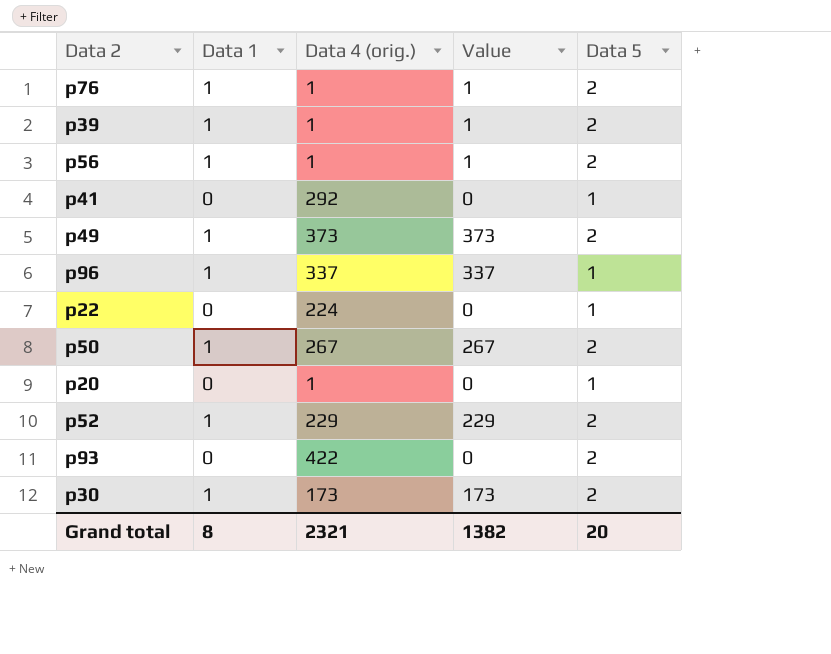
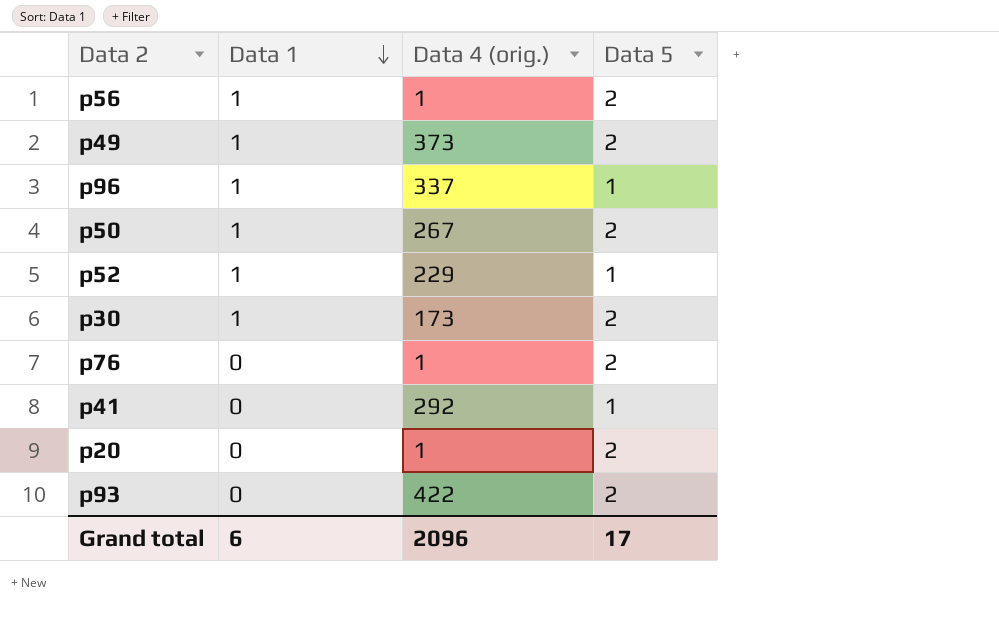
row order: none -> Data 1 descending
column Value | formula: [Data 1] * [Data 4 (orig.)] -> none
row p39: 1 | 1 | 1 | 2 -> none
row p22: 0 | 224 | 0 | 1 -> none
p52 | Data 5: 2 -> 1
p76 | Data 1: 1 -> 0
p20 | Data 5: 1 -> 2
Grand total | Data 1: 8 -> 6
Grand total | Data 4 (orig.): 2321 -> 2096
Grand total | Data 5: 20 -> 17

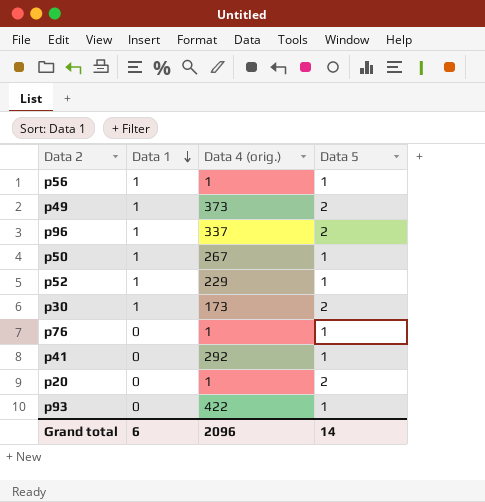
p56 | Data 5: 2 -> 1
p96 | Data 5: 1 -> 2
p50 | Data 5: 2 -> 1
p76 | Data 5: 2 -> 1
p93 | Data 5: 2 -> 1
Grand total | Data 5: 17 -> 14

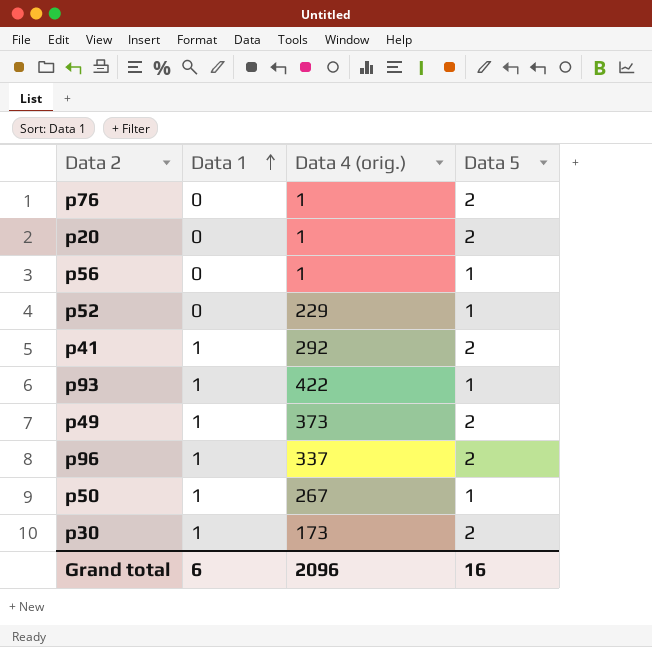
row order: Data 1 descending -> Data 1 ascending
p76 | Data 5: 1 -> 2
p56 | Data 1: 1 -> 0
p52 | Data 1: 1 -> 0
p41 | Data 1: 0 -> 1
p41 | Data 5: 1 -> 2
p93 | Data 1: 0 -> 1
Grand total | Data 5: 14 -> 16

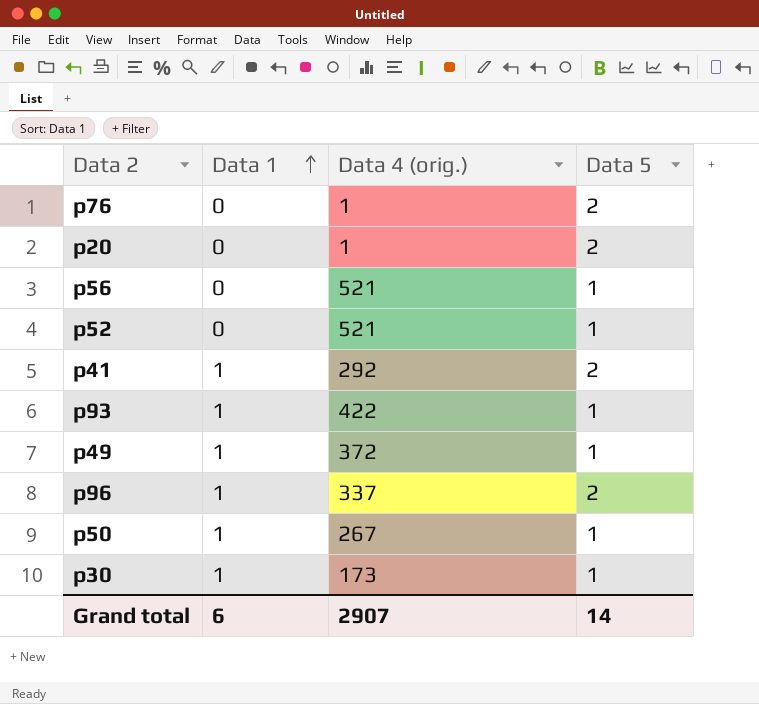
p56 | Data 4 (orig.): 1 -> 521
p52 | Data 4 (orig.): 229 -> 521
p49 | Data 4 (orig.): 373 -> 372
p49 | Data 5: 2 -> 1
p30 | Data 5: 2 -> 1
Grand total | Data 4 (orig.): 2096 -> 2907
Grand total | Data 5: 16 -> 14

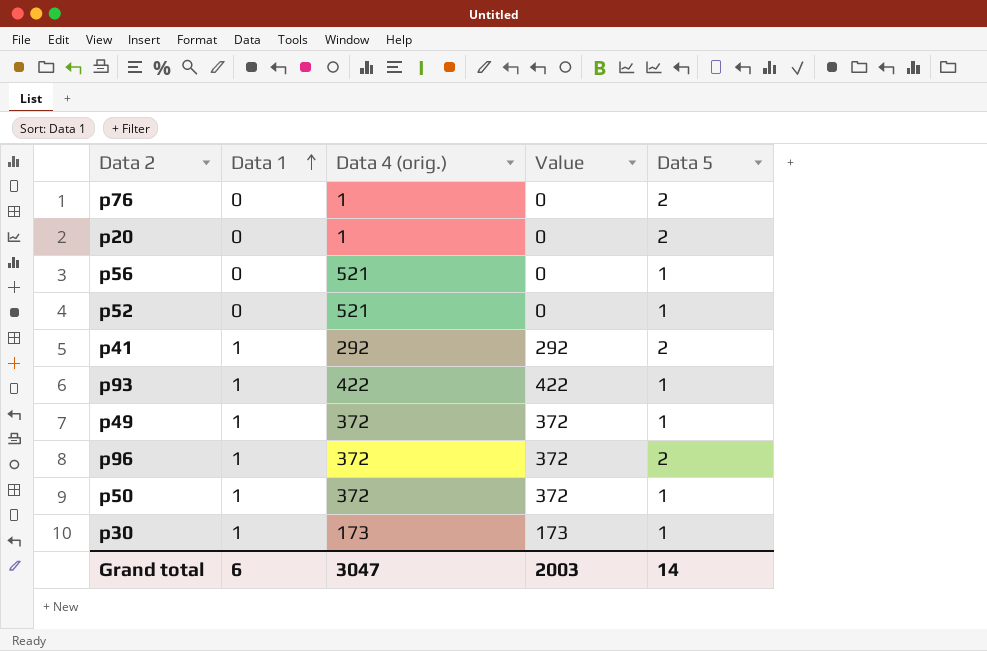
column Value | formula: none -> [Data 1] * [Data 4 (orig.)]
p96 | Data 4 (orig.): 337 -> 372
p50 | Data 4 (orig.): 267 -> 372
Grand total | Data 4 (orig.): 2907 -> 3047

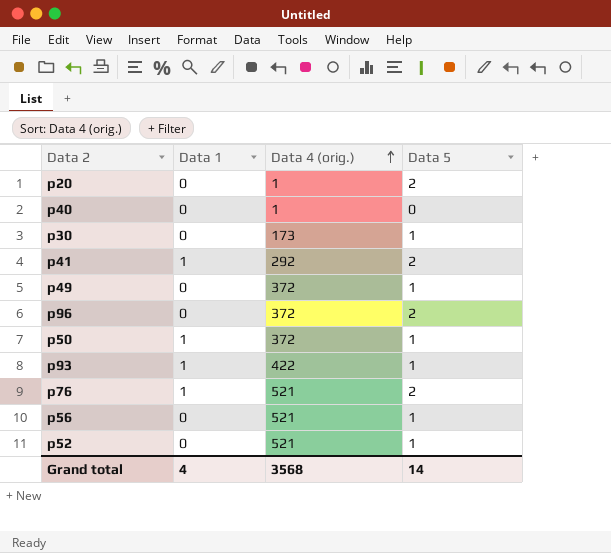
row order: Data 1 ascending -> Data 4 (orig.) ascending
column Value | formula: [Data 1] * [Data 4 (orig.)] -> none
row p40: none -> 0 | 1 | 0
p30 | Data 1: 1 -> 0
p49 | Data 1: 1 -> 0
p96 | Data 1: 1 -> 0
p76 | Data 1: 0 -> 1
p76 | Data 4 (orig.): 1 -> 521
Grand total | Data 1: 6 -> 4
Grand total | Data 4 (orig.): 3047 -> 3568

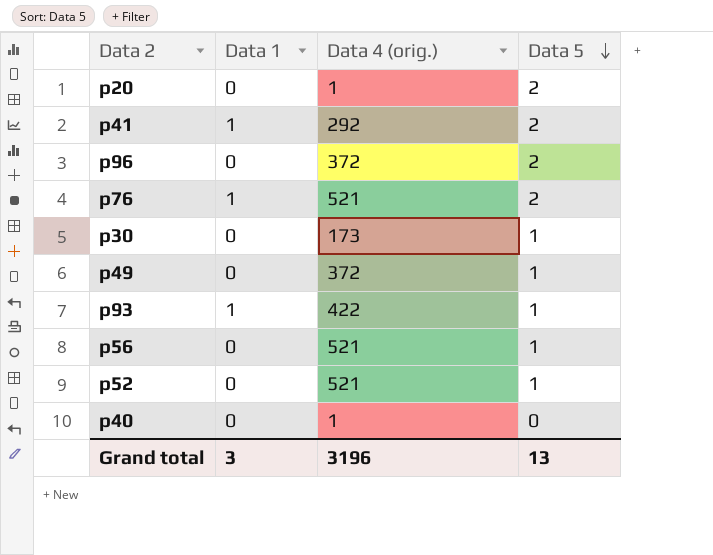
row order: Data 4 (orig.) ascending -> Data 5 descending
row p50: 1 | 372 | 1 -> none
Grand total | Data 1: 4 -> 3
Grand total | Data 4 (orig.): 3568 -> 3196
Grand total | Data 5: 14 -> 13

